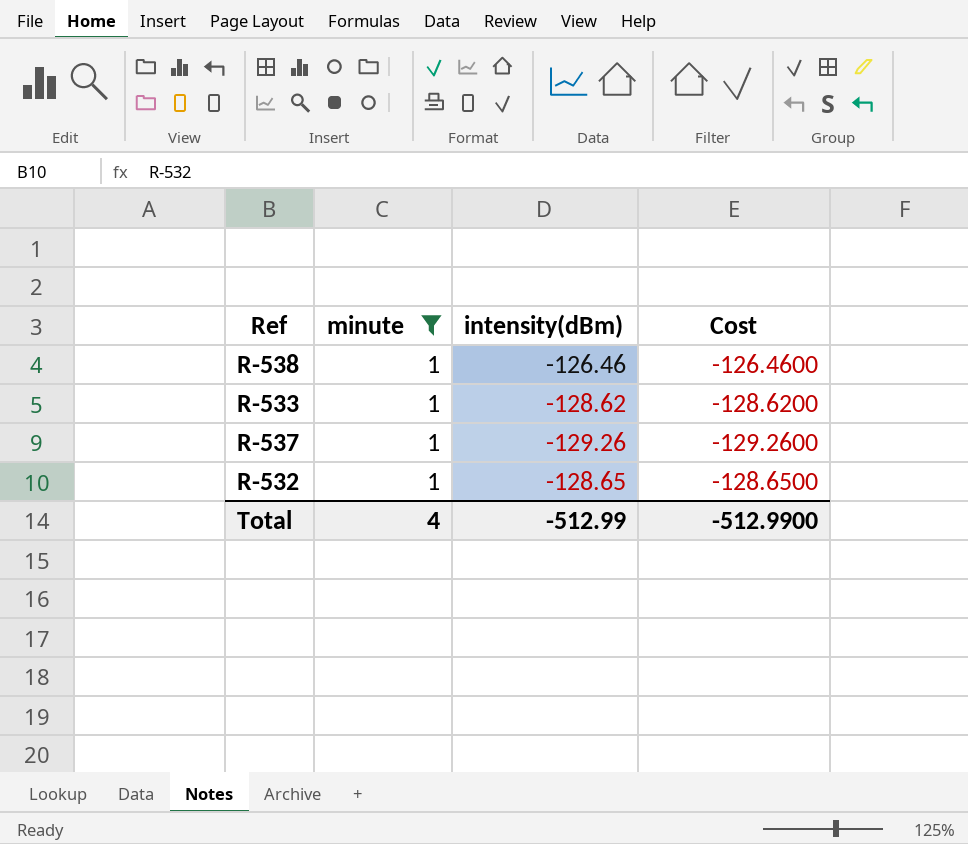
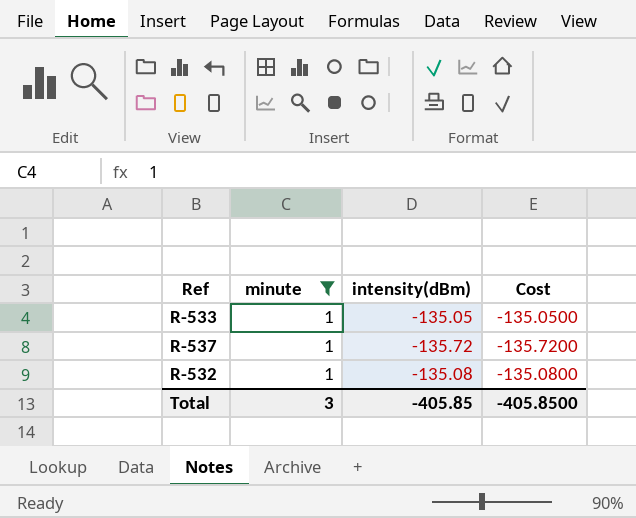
row R-538: 1 | -126.46 | -126.4600 -> none
R-533 | intensity(dBm): -128.62 -> -135.05
R-533 | Cost: -128.6200 -> -135.0500
R-537 | intensity(dBm): -129.26 -> -135.72
R-537 | Cost: -129.2600 -> -135.7200
R-532 | intensity(dBm): -128.65 -> -135.08
R-532 | Cost: -128.6500 -> -135.0800
Total | minute: 4 -> 3
Total | intensity(dBm): -512.99 -> -405.85
Total | Cost: -512.9900 -> -405.8500

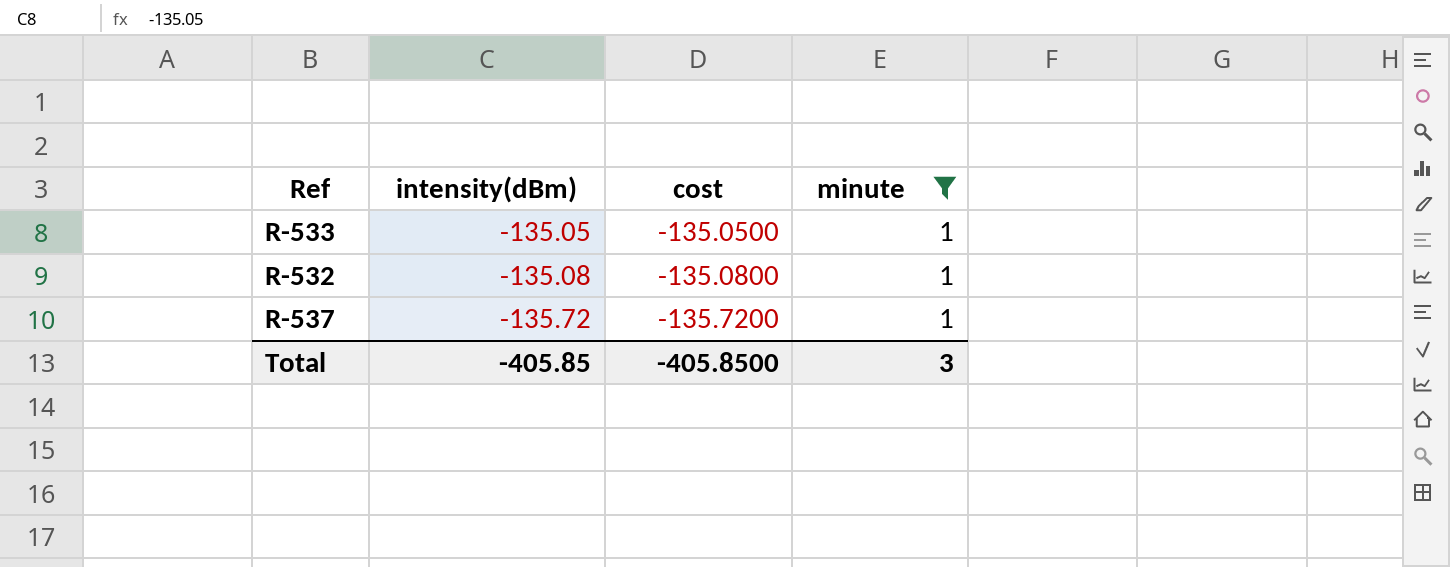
row order: none -> intensity(dBm) descending
column name: Cost -> cost
column minute | position: 2 -> 4

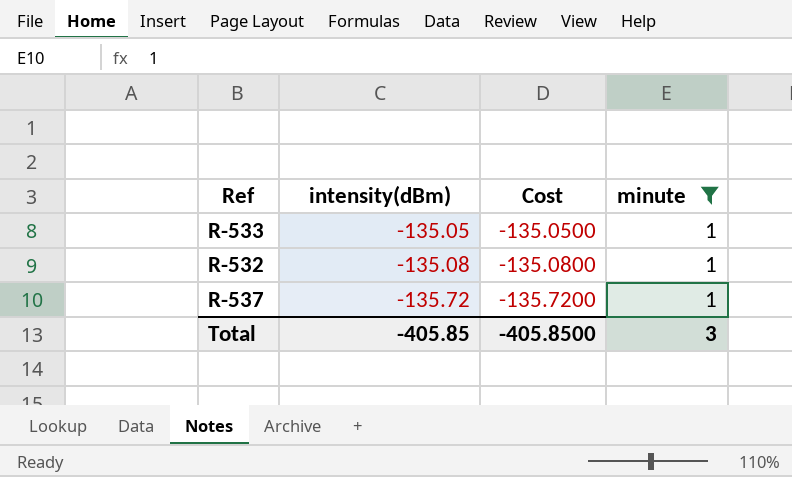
column name: cost -> Cost

